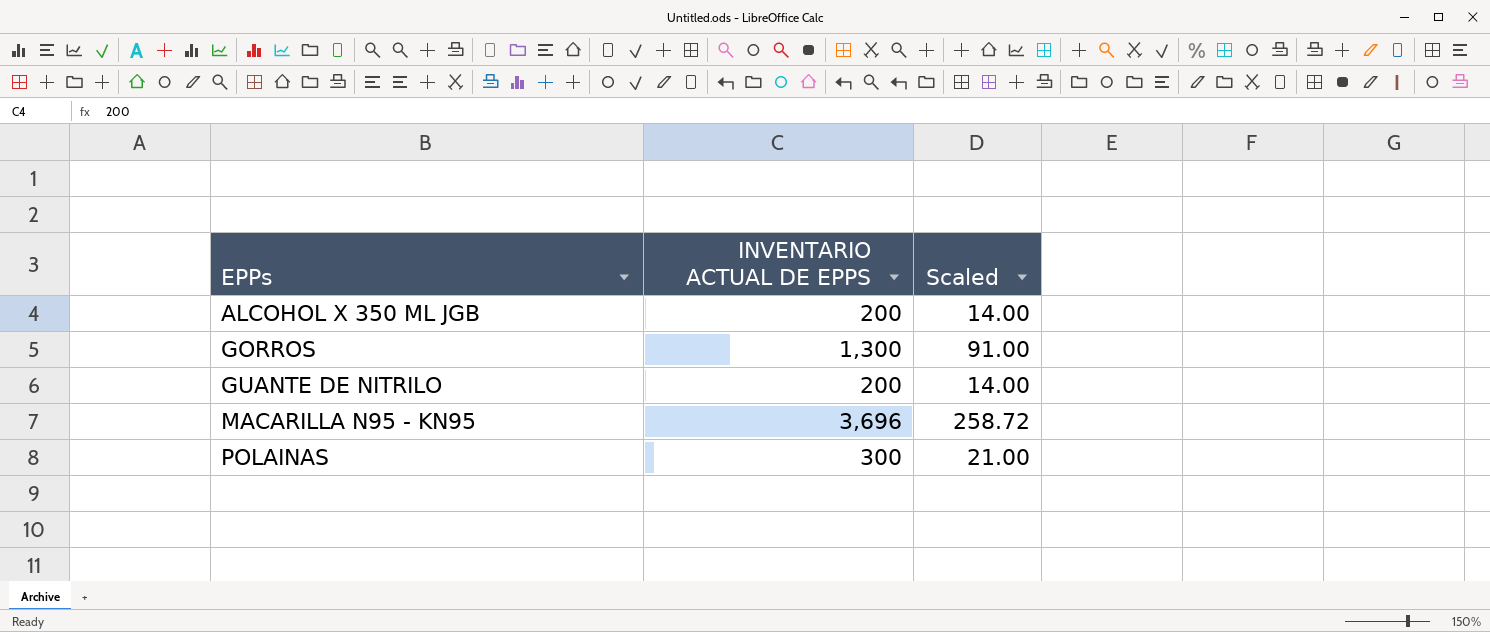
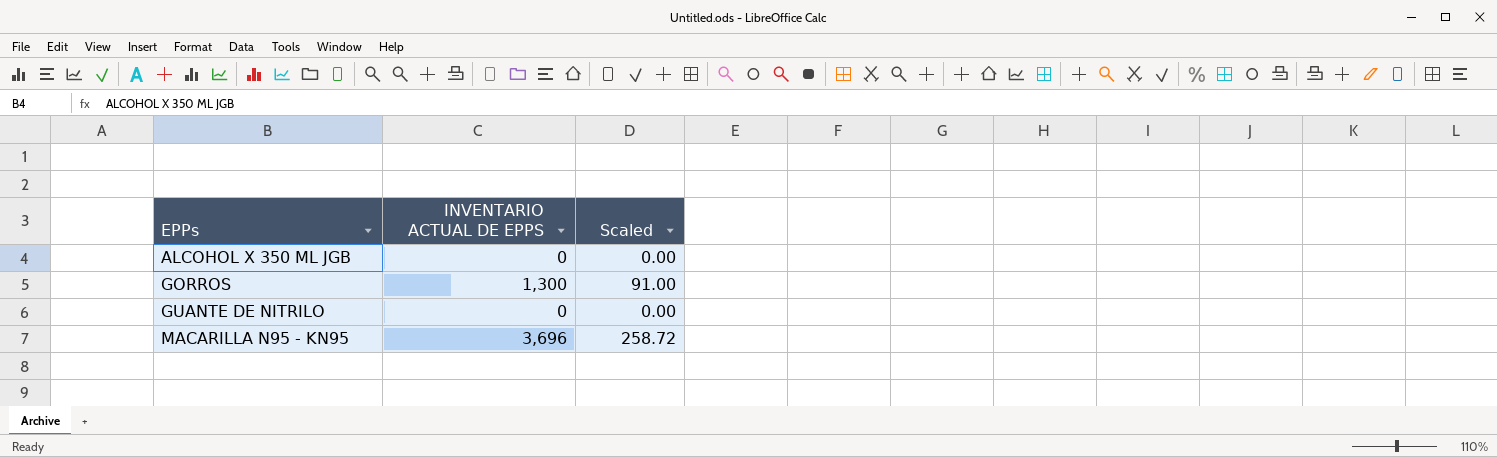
row POLAINAS: 300 | 21.00 -> none
ALCOHOL X 350 ML JGB | INVENTARIO ACTUAL DE EPPS: 200 -> 0
ALCOHOL X 350 ML JGB | Scaled: 14.00 -> 0.00
GUANTE DE NITRILO | INVENTARIO ACTUAL DE EPPS: 200 -> 0
GUANTE DE NITRILO | Scaled: 14.00 -> 0.00

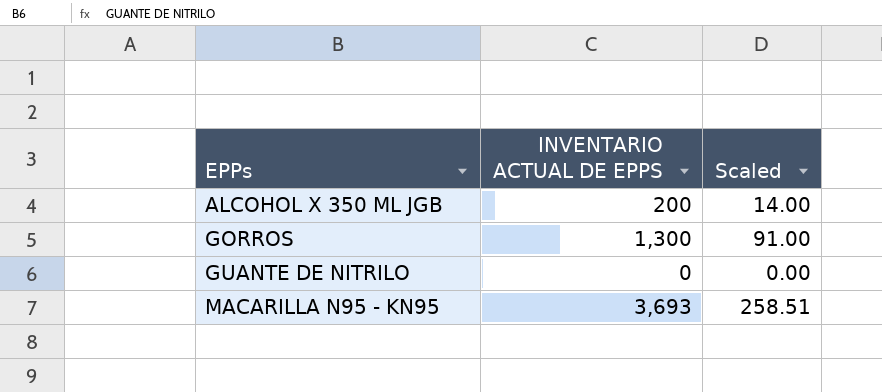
ALCOHOL X 350 ML JGB | INVENTARIO ACTUAL DE EPPS: 0 -> 200
ALCOHOL X 350 ML JGB | Scaled: 0.00 -> 14.00
MACARILLA N95 - KN95 | INVENTARIO ACTUAL DE EPPS: 3,696 -> 3,693
MACARILLA N95 - KN95 | Scaled: 258.72 -> 258.51

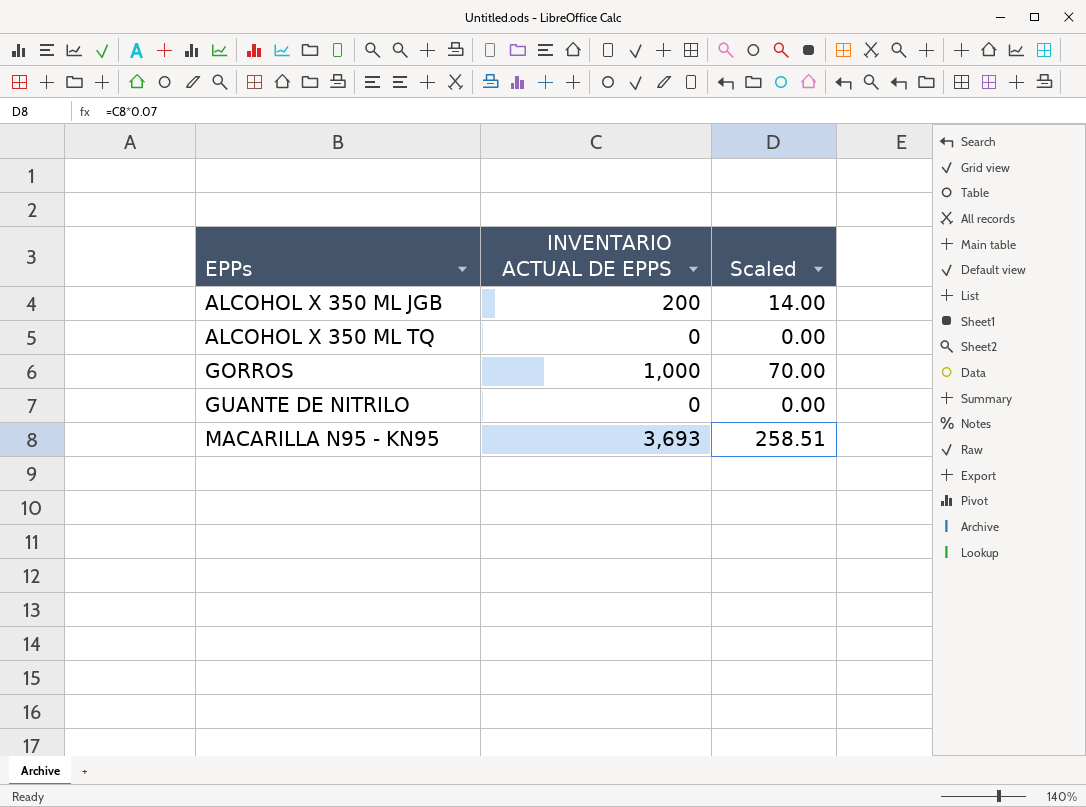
row ALCOHOL X 350 ML TQ: none -> 0 | 0.00
GORROS | INVENTARIO ACTUAL DE EPPS: 1,300 -> 1,000
GORROS | Scaled: 91.00 -> 70.00

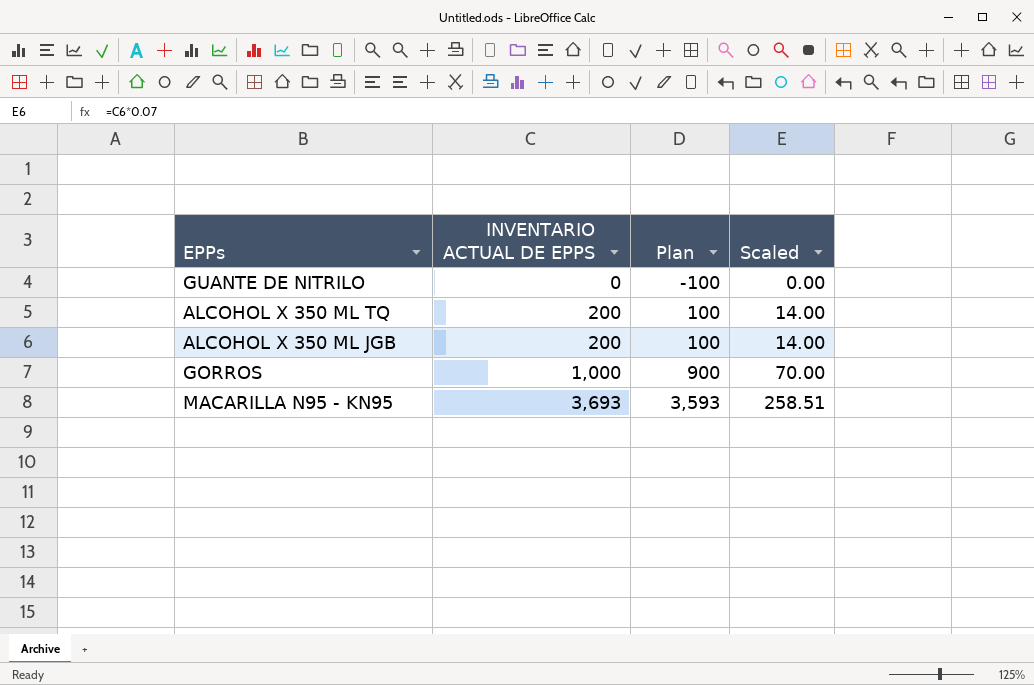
row order: EPPs ascending -> INVENTARIO ACTUAL DE EPPS ascending
column Plan | formula: none -> [INVENTARIO ACTUAL DE EPPS] - 100
ALCOHOL X 350 ML TQ | INVENTARIO ACTUAL DE EPPS: 0 -> 200
ALCOHOL X 350 ML TQ | Scaled: 0.00 -> 14.00

